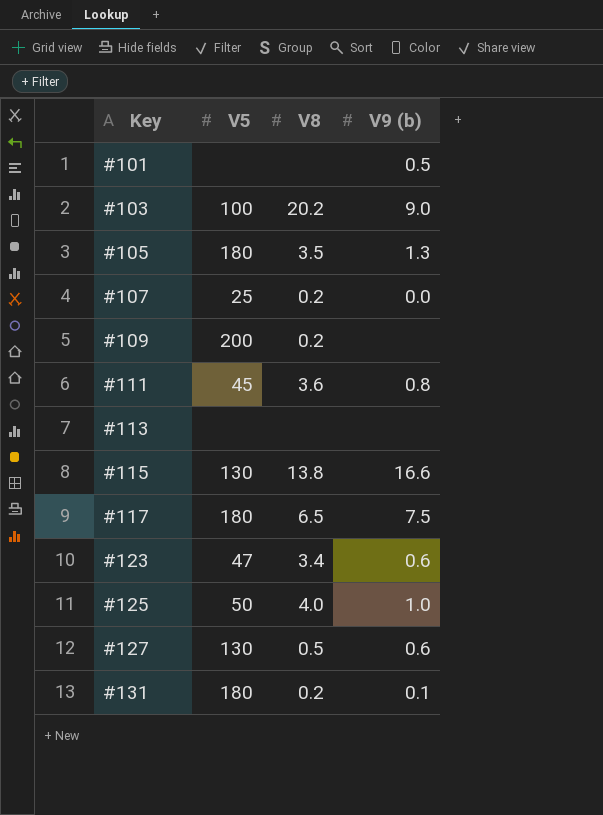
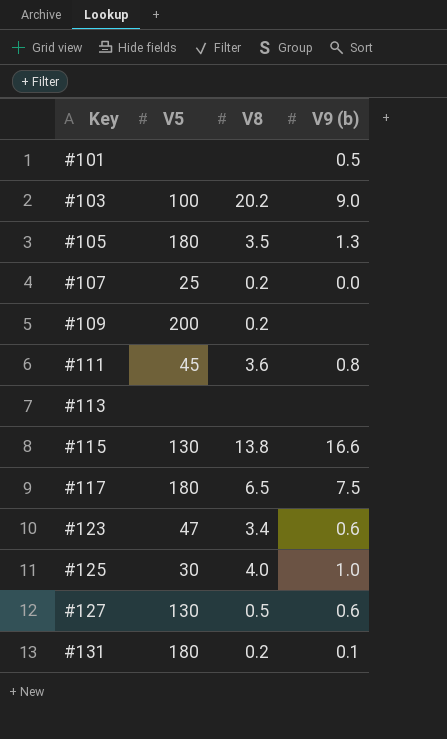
#125 | V5: 50 -> 30

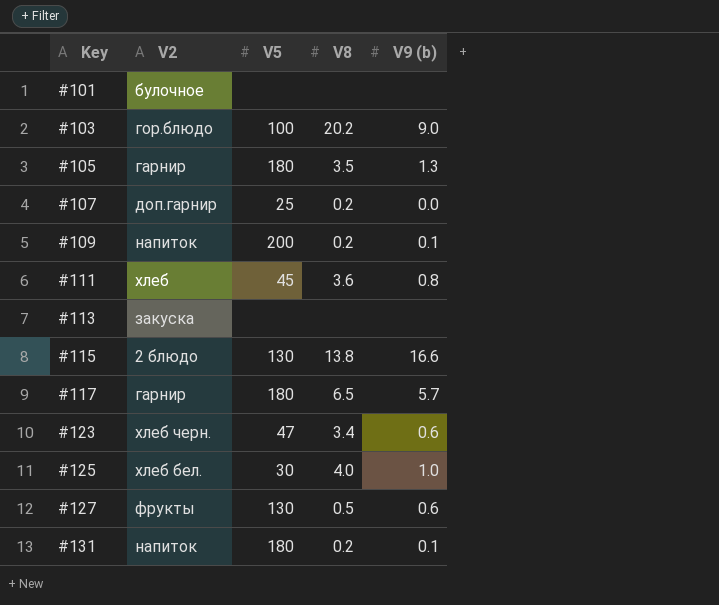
column V2 | position: none -> 2
#101 | V9 (b): 0.5 -> none
#109 | V9 (b): none -> 0.1
#117 | V9 (b): 7.5 -> 5.7

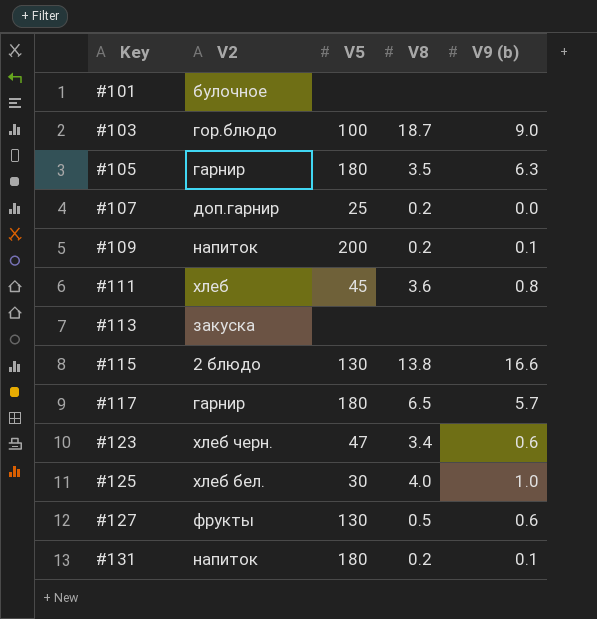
#103 | V8: 20.2 -> 18.7
#105 | V9 (b): 1.3 -> 6.3

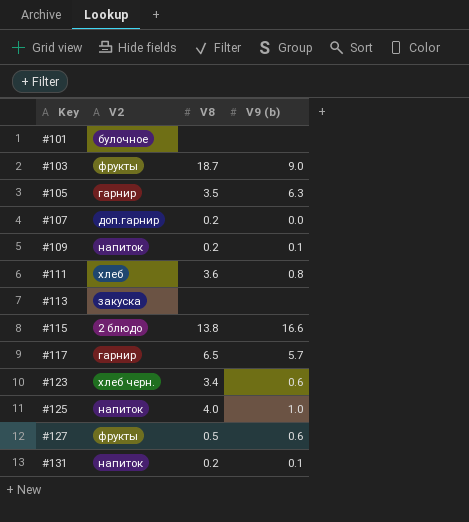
column V5 | position: 3 -> none
#103 | V2: гор.блюдо -> фрукты
#125 | V2: хлеб бел. -> напиток

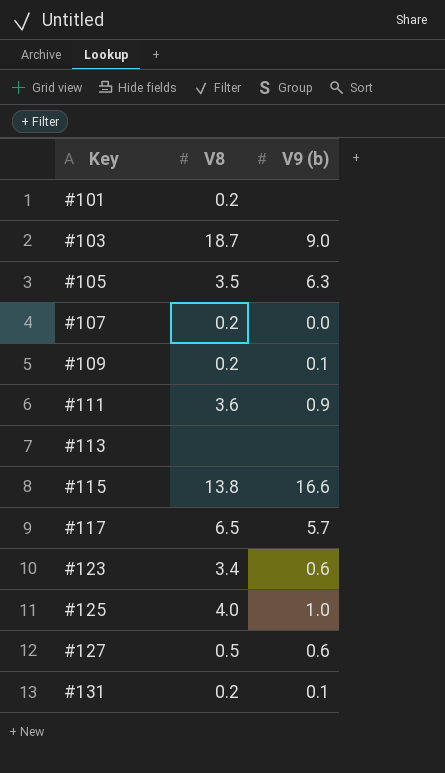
column V2 | position: 2 -> none
#101 | V8: none -> 0.2
#111 | V9 (b): 0.8 -> 0.9

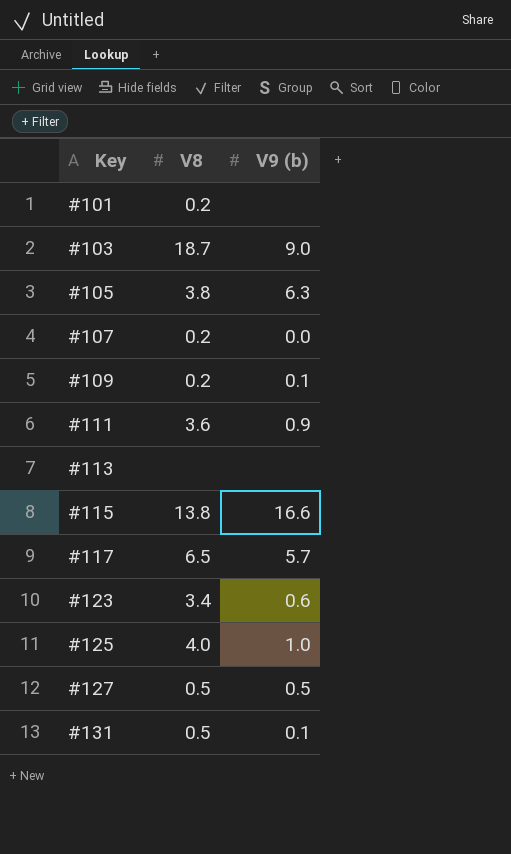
#105 | V8: 3.5 -> 3.8
#127 | V9 (b): 0.6 -> 0.5
#131 | V8: 0.2 -> 0.5

